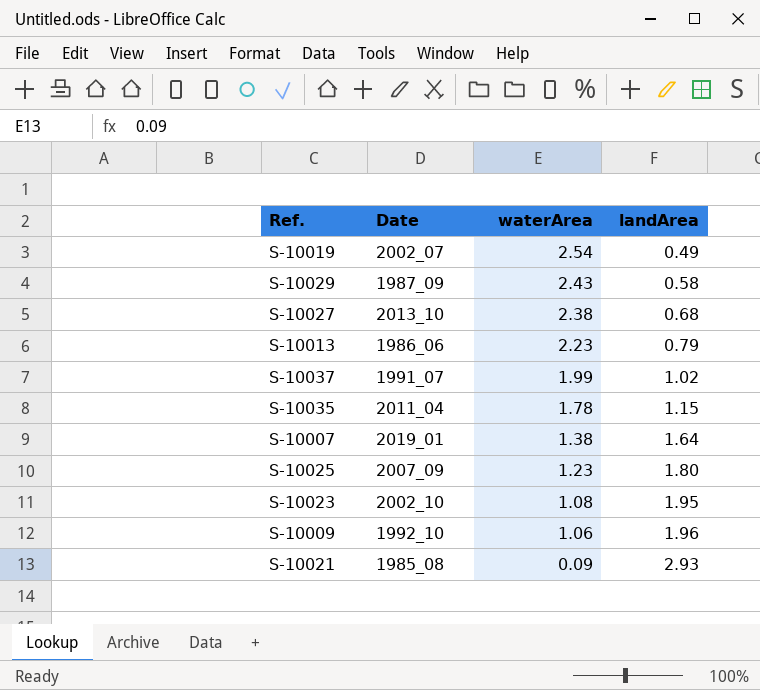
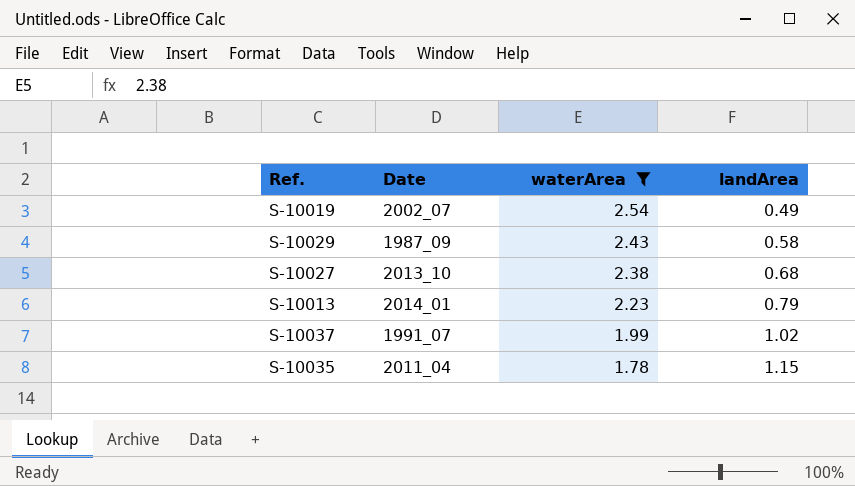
filter: none -> waterArea >= 1.78
S-10013 | Date: 1986_06 -> 2014_01

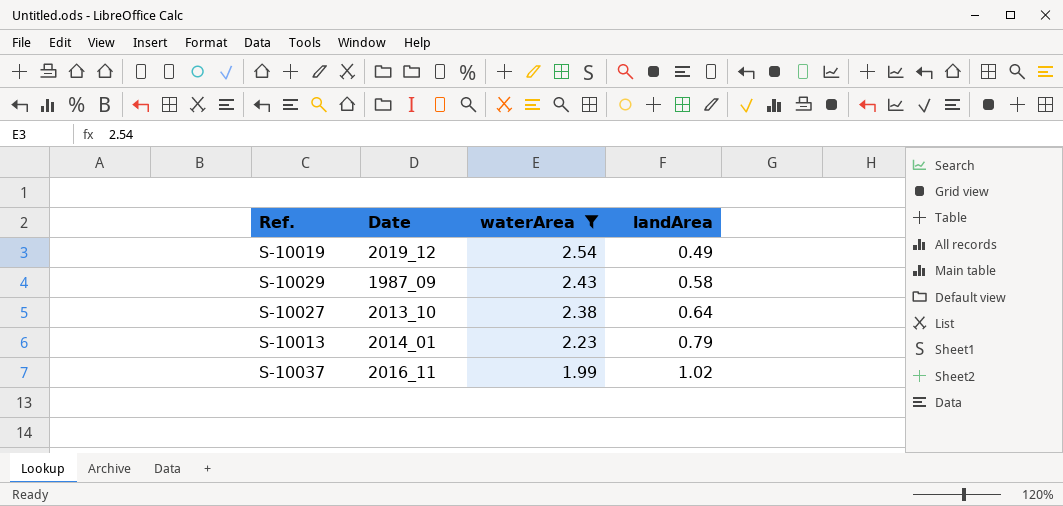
row S-10035: 2011_04 | 1.78 | 1.15 -> none
S-10019 | Date: 2002_07 -> 2019_12
S-10027 | landArea: 0.68 -> 0.64
S-10037 | Date: 1991_07 -> 2016_11

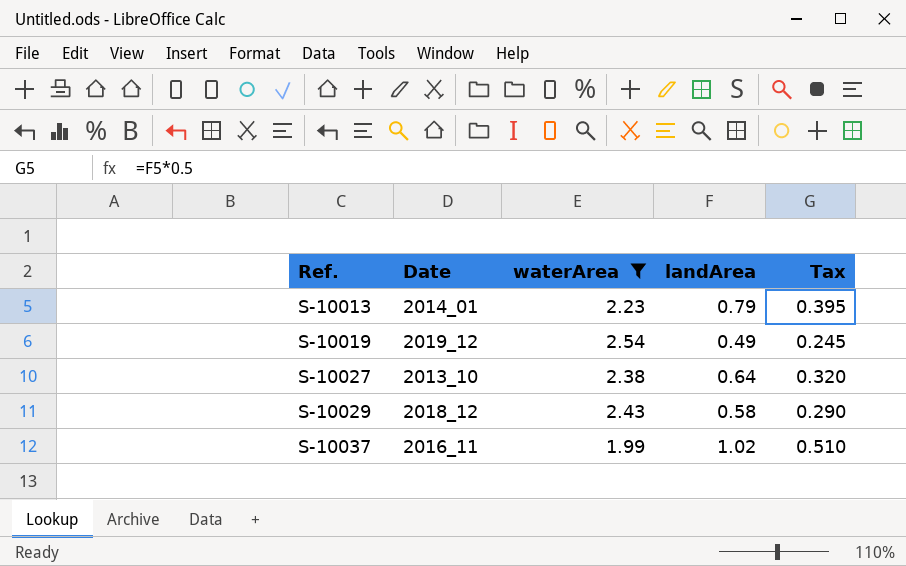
row order: waterArea descending -> Ref. ascending
column Tax | formula: none -> [landArea] * 0.5
S-10029 | Date: 1987_09 -> 2018_12

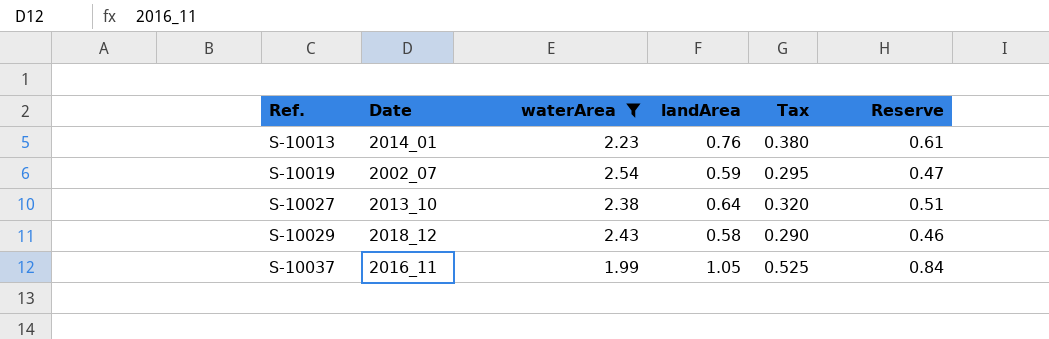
column Reserve | formula: none -> [landArea] * 0.8
S-10013 | landArea: 0.79 -> 0.76
S-10013 | Tax: 0.395 -> 0.380
S-10019 | Date: 2019_12 -> 2002_07
S-10019 | landArea: 0.49 -> 0.59
S-10019 | Tax: 0.245 -> 0.295
S-10037 | landArea: 1.02 -> 1.05
S-10037 | Tax: 0.510 -> 0.525

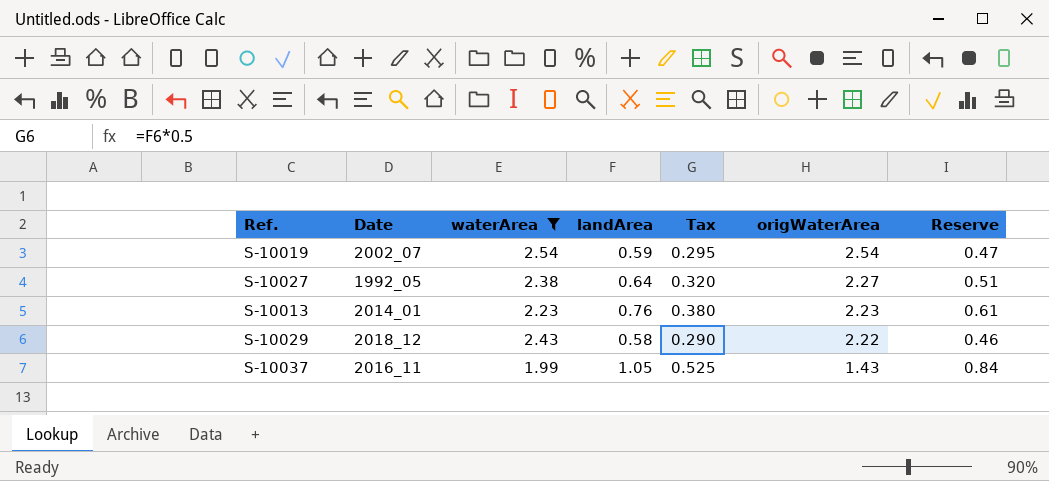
row order: Ref. ascending -> origWaterArea descending
column origWaterArea | position: none -> 6
S-10027 | Date: 2013_10 -> 1992_05

